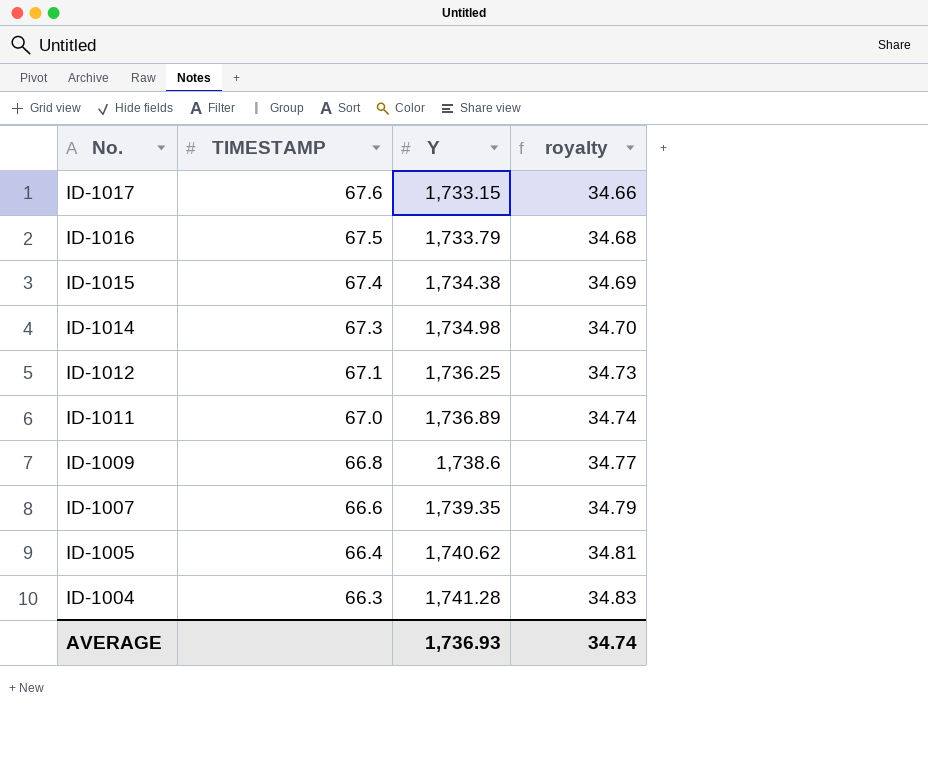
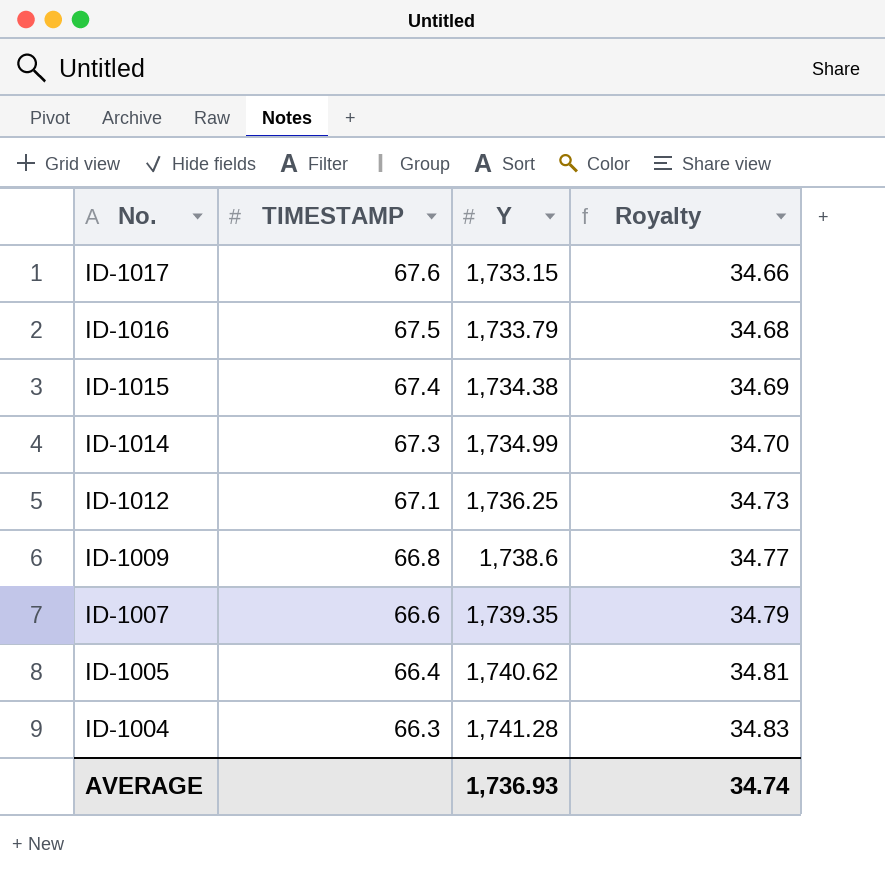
column name: royalty -> Royalty
row ID-1011: 67.0 | 1,736.89 | 34.74 -> none
ID-1014 | Y: 1,734.98 -> 1,734.99

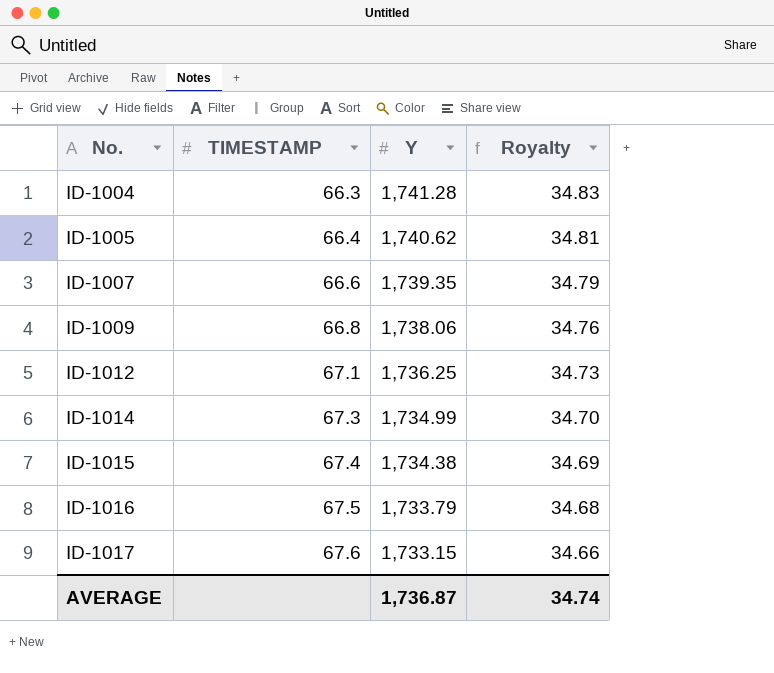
row order: No. descending -> No. ascending
ID-1009 | Y: 1,738.6 -> 1,738.06
ID-1009 | Royalty: 34.77 -> 34.76
AVERAGE | Y: 1,736.93 -> 1,736.87

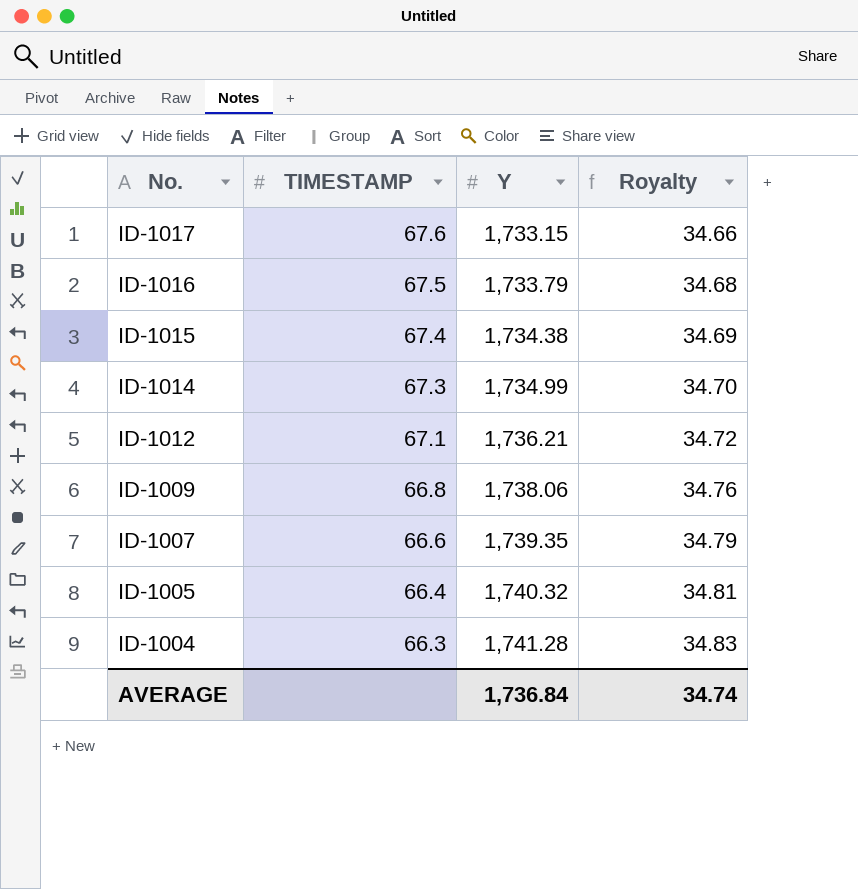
row order: No. ascending -> No. descending
ID-1012 | Y: 1,736.25 -> 1,736.21
ID-1012 | Royalty: 34.73 -> 34.72
ID-1005 | Y: 1,740.62 -> 1,740.32
AVERAGE | Y: 1,736.87 -> 1,736.84

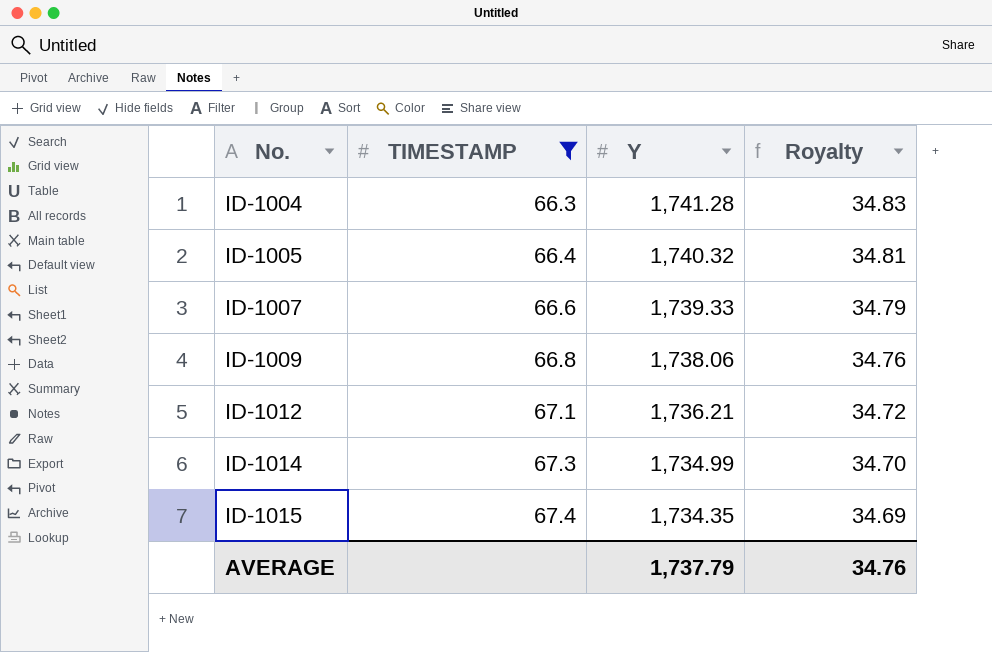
filter: none -> TIMESTAMP <= 67.4
row order: No. descending -> No. ascending
ID-1007 | Y: 1,739.35 -> 1,739.33
ID-1015 | Y: 1,734.38 -> 1,734.35
AVERAGE | Y: 1,736.84 -> 1,737.79
AVERAGE | Royalty: 34.74 -> 34.76

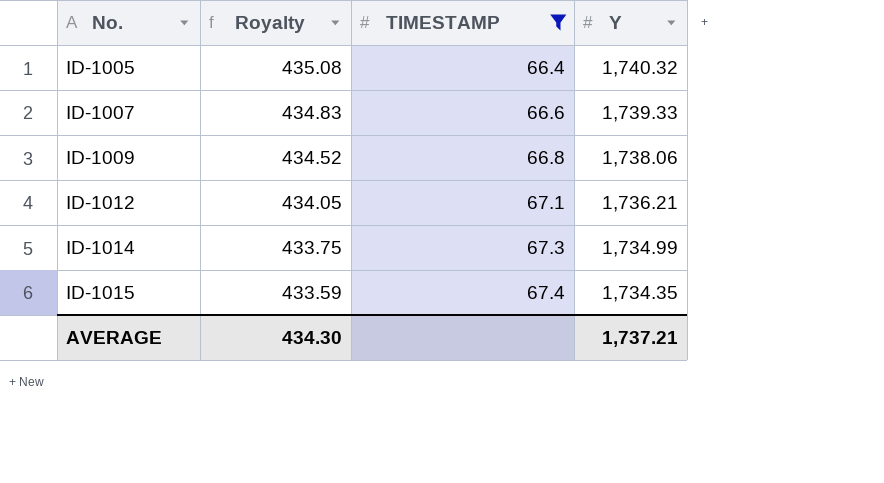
column Royalty | formula: [Y] * 0.02 -> [Y] * 0.25
column Royalty | position: 4 -> 2
row ID-1004: 66.3 | 1,741.28 | 34.83 -> none
AVERAGE | Royalty: 34.76 -> 434.30
AVERAGE | Y: 1,737.79 -> 1,737.21

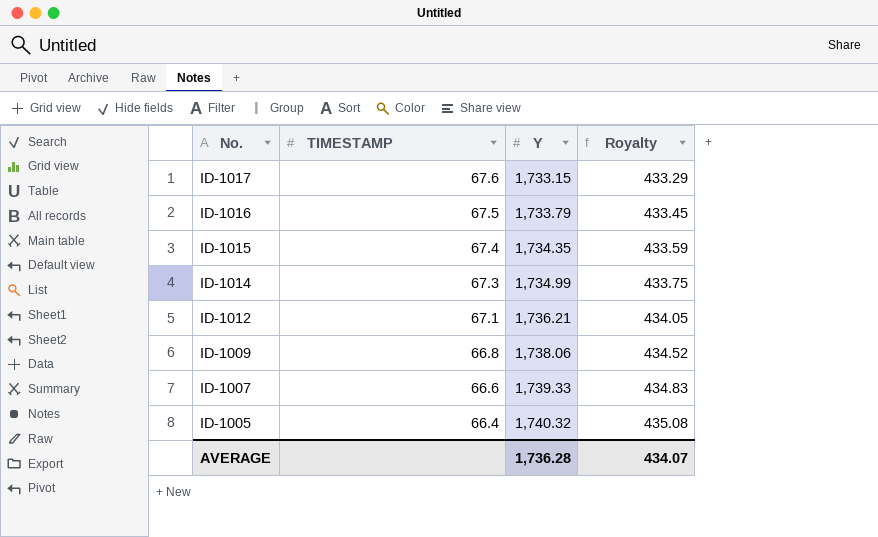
filter: TIMESTAMP <= 67.4 -> none
row order: No. ascending -> No. descending
column Royalty | position: 2 -> 4
AVERAGE | Y: 1,737.21 -> 1,736.28
AVERAGE | Royalty: 434.30 -> 434.07

